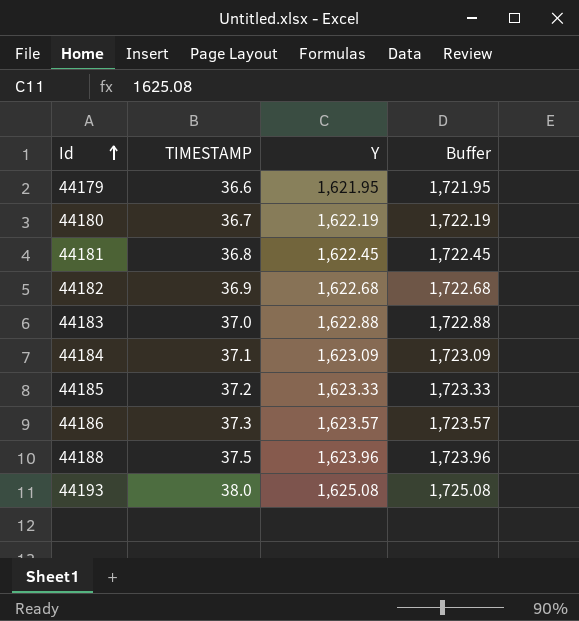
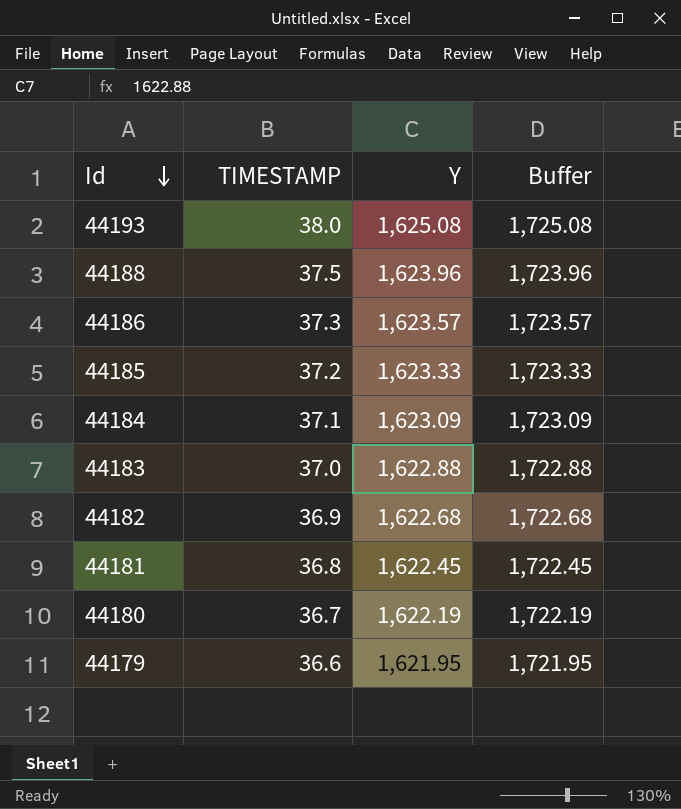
row order: Id ascending -> Id descending

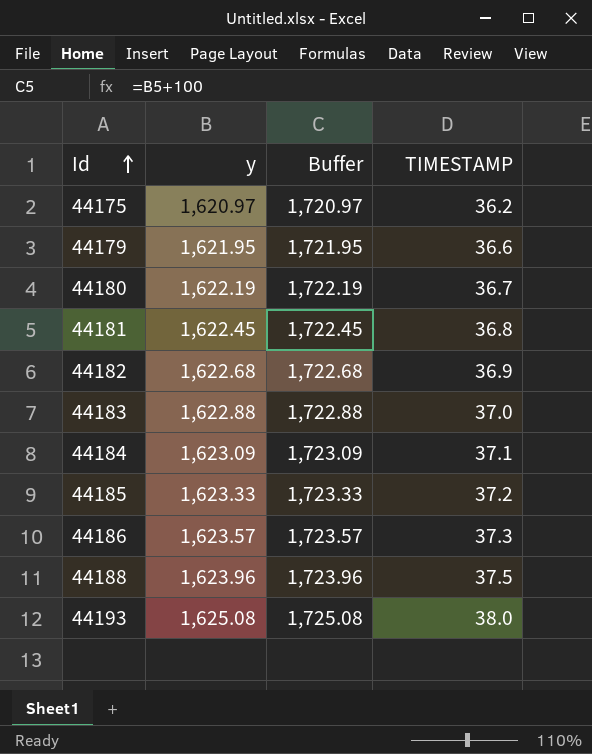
row order: Id descending -> Id ascending
column name: Y -> y
column TIMESTAMP | position: 2 -> 4
row 44175: none -> 1,620.97 | 1,720.97 | 36.2

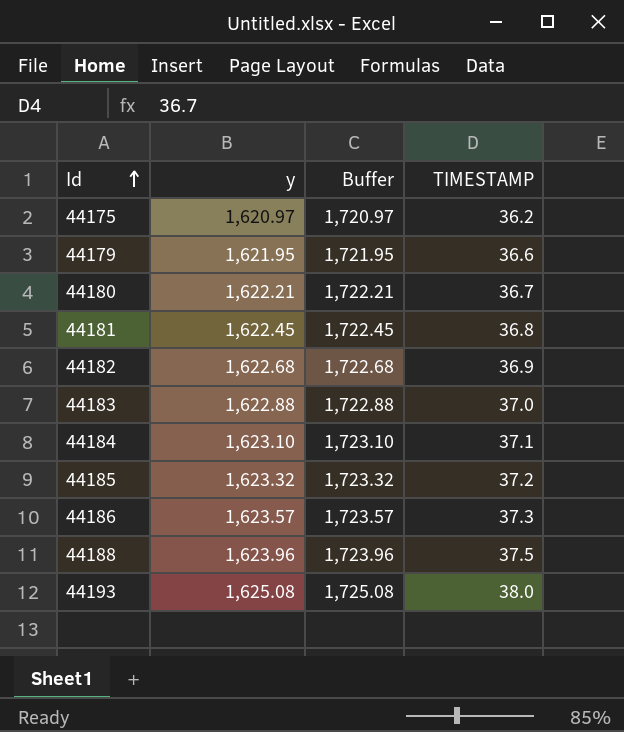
44180 | y: 1,622.19 -> 1,622.21
44180 | Buffer: 1,722.19 -> 1,722.21
44184 | y: 1,623.09 -> 1,623.10
44184 | Buffer: 1,723.09 -> 1,723.10
44185 | y: 1,623.33 -> 1,623.32
44185 | Buffer: 1,723.33 -> 1,723.32

